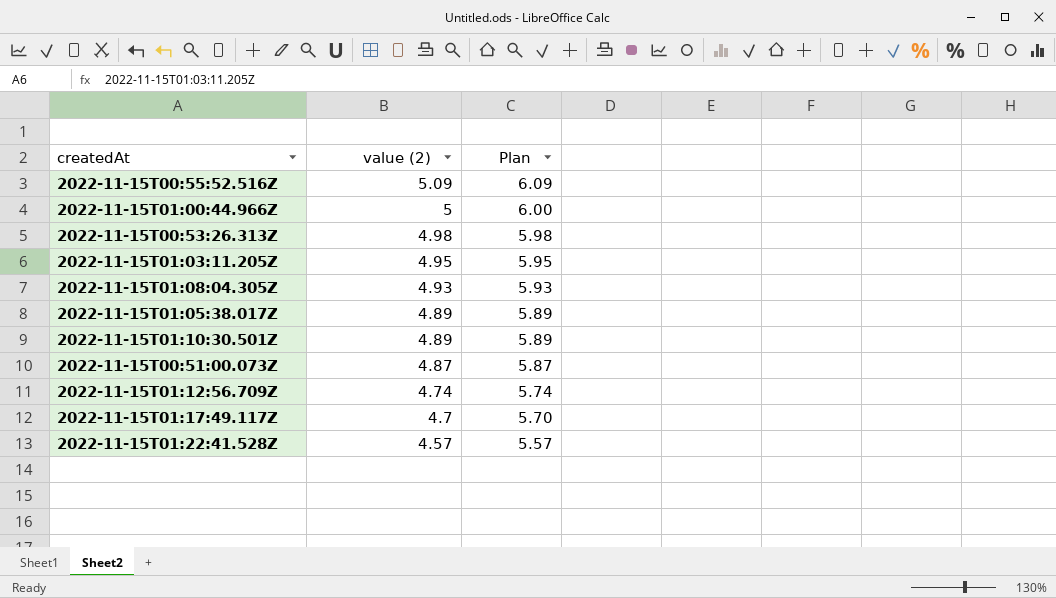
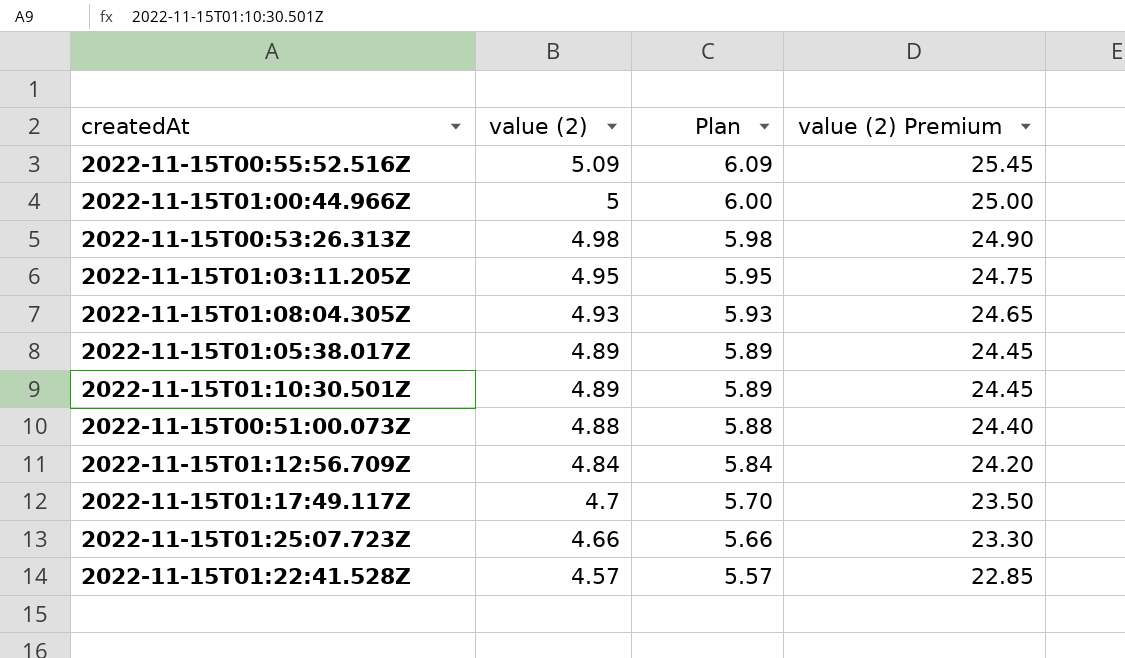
column value (2) Premium | formula: none -> [value (2)] * 5
2022-11-15T00:51:00.073Z | value (2): 4.87 -> 4.88
2022-11-15T00:51:00.073Z | Plan: 5.87 -> 5.88
2022-11-15T01:12:56.709Z | value (2): 4.74 -> 4.84
2022-11-15T01:12:56.709Z | Plan: 5.74 -> 5.84
row 2022-11-15T01:25:07.723Z: none -> 4.66 | 5.66 | 23.30

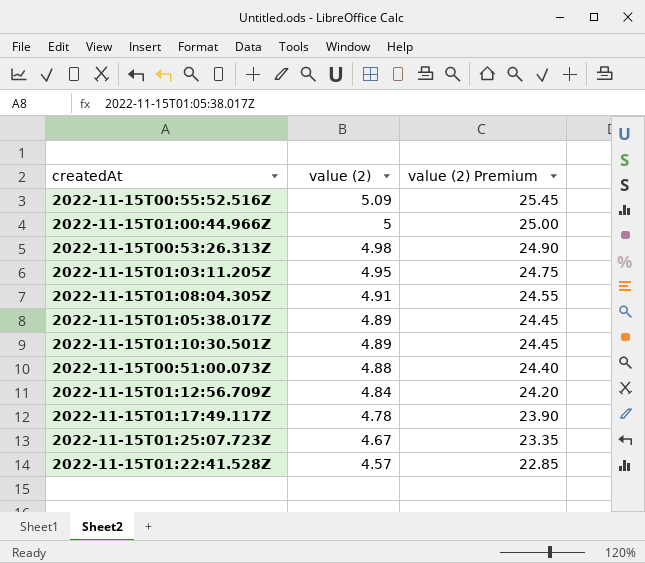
column Plan | formula: [value (2)] + 1 -> none
2022-11-15T01:08:04.305Z | value (2): 4.93 -> 4.91
2022-11-15T01:08:04.305Z | value (2) Premium: 24.65 -> 24.55
2022-11-15T01:17:49.117Z | value (2): 4.7 -> 4.78
2022-11-15T01:17:49.117Z | value (2) Premium: 23.50 -> 23.90
2022-11-15T01:25:07.723Z | value (2): 4.66 -> 4.67
2022-11-15T01:25:07.723Z | value (2) Premium: 23.30 -> 23.35

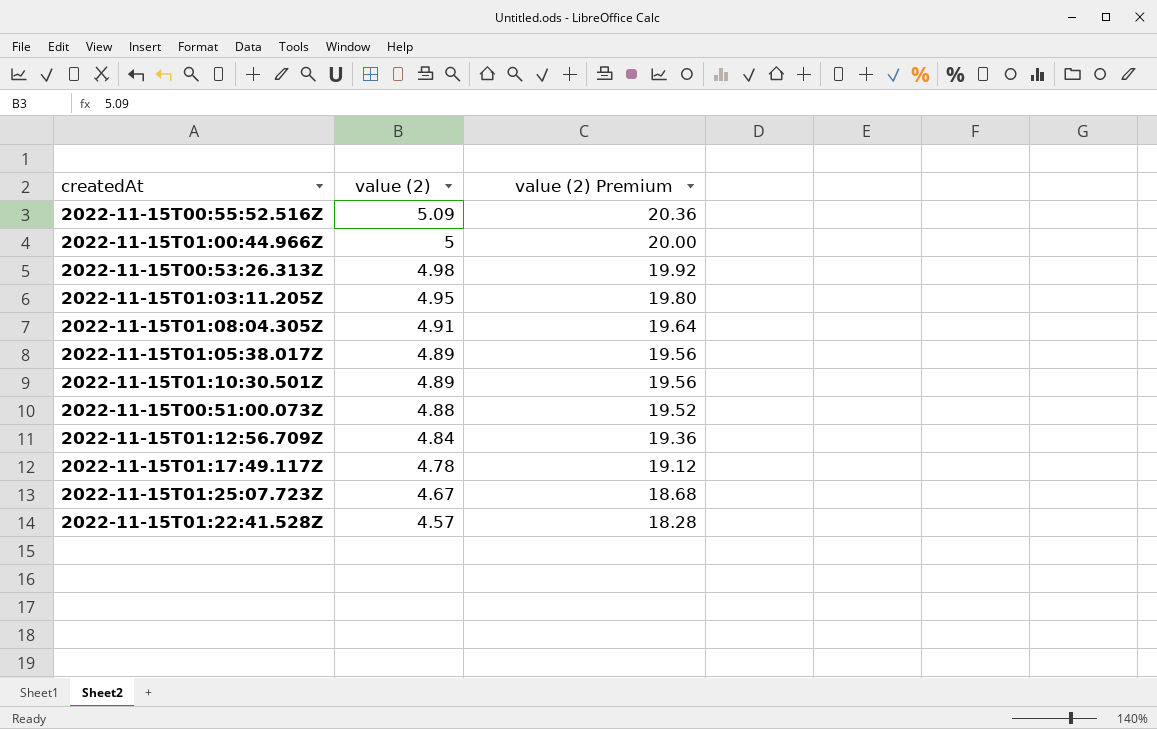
column value (2) Premium | formula: [value (2)] * 5 -> [value (2)] * 4

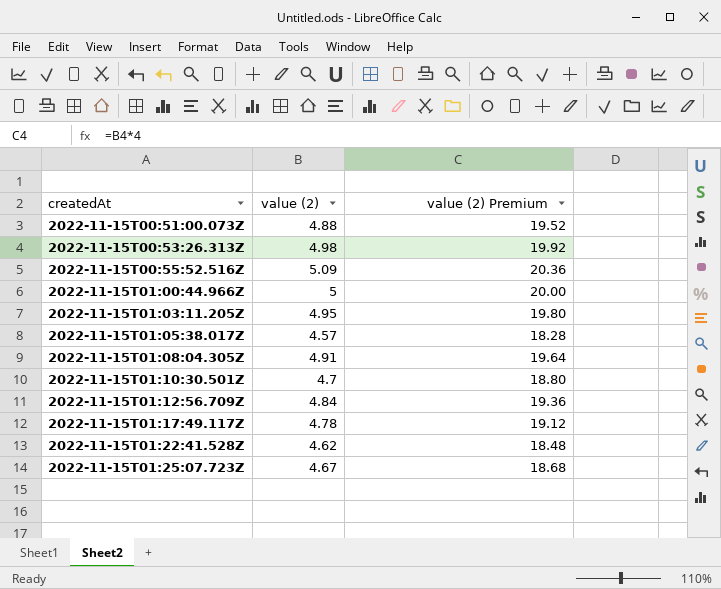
row order: value (2) descending -> createdAt ascending
2022-11-15T01:05:38.017Z | value (2): 4.89 -> 4.57
2022-11-15T01:05:38.017Z | value (2) Premium: 19.56 -> 18.28
2022-11-15T01:10:30.501Z | value (2): 4.89 -> 4.7
2022-11-15T01:10:30.501Z | value (2) Premium: 19.56 -> 18.80
2022-11-15T01:22:41.528Z | value (2): 4.57 -> 4.62
2022-11-15T01:22:41.528Z | value (2) Premium: 18.28 -> 18.48

